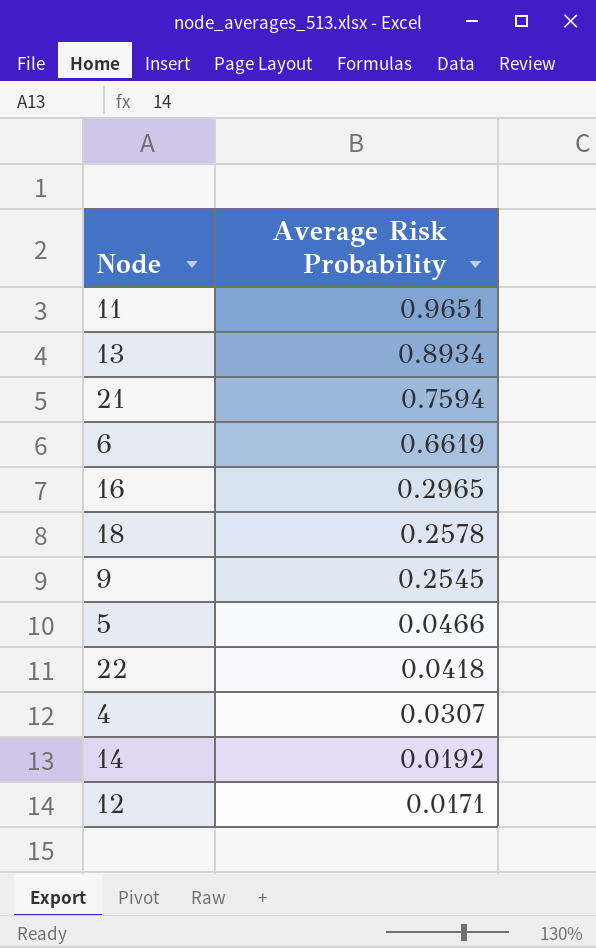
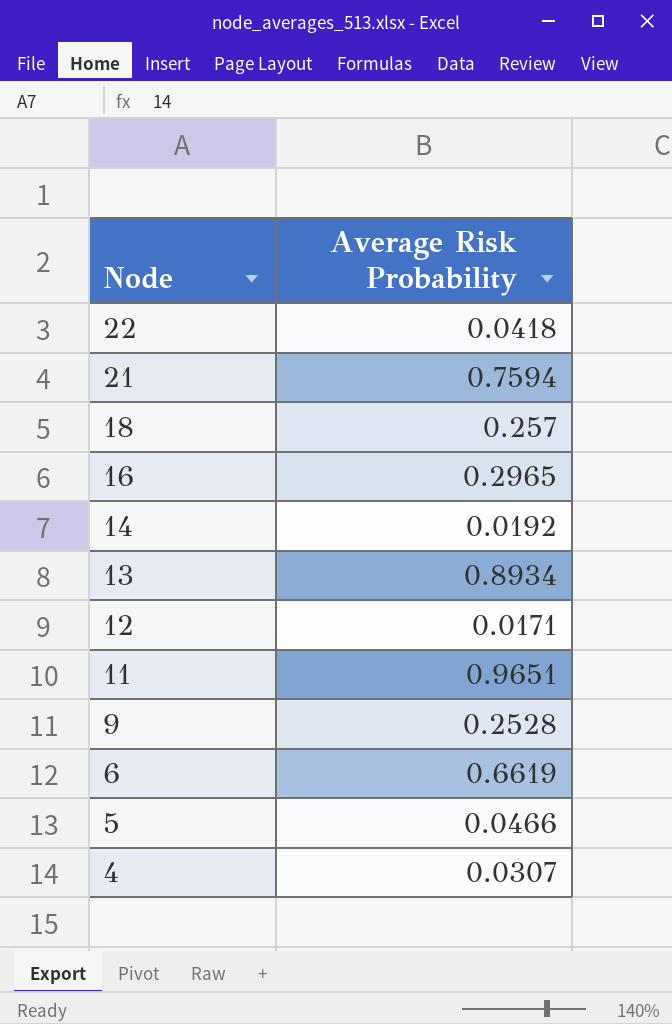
row order: Average Risk Probability descending -> Node descending
18 | Average Risk Probability: 0.2578 -> 0.257
9 | Average Risk Probability: 0.2545 -> 0.2528

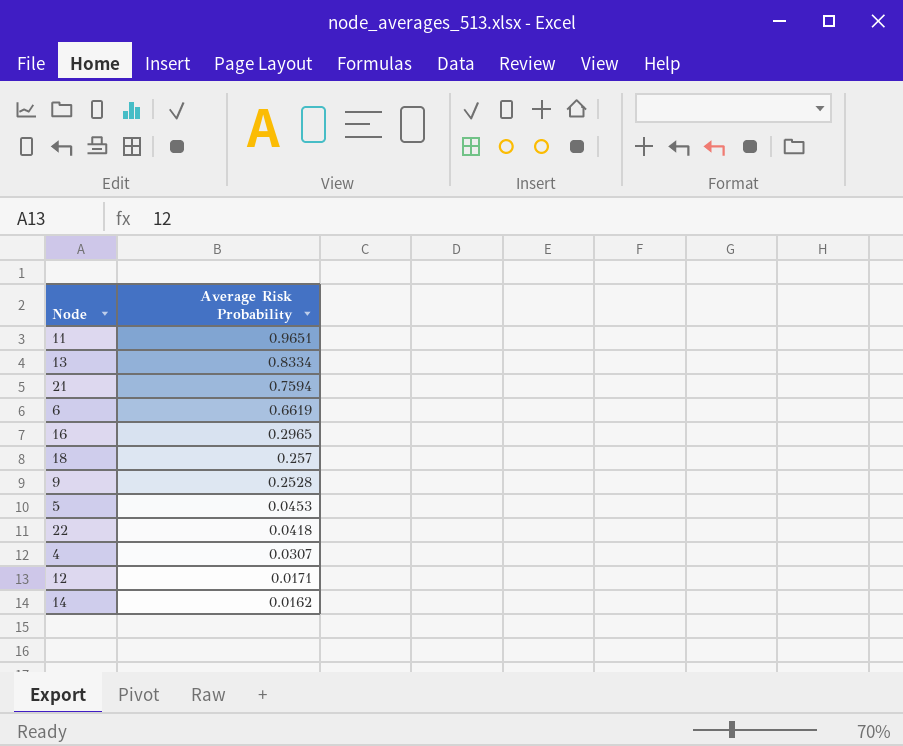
row order: Node descending -> Average Risk Probability descending
13 | Average Risk Probability: 0.8934 -> 0.8334
5 | Average Risk Probability: 0.0466 -> 0.0453
14 | Average Risk Probability: 0.0192 -> 0.0162

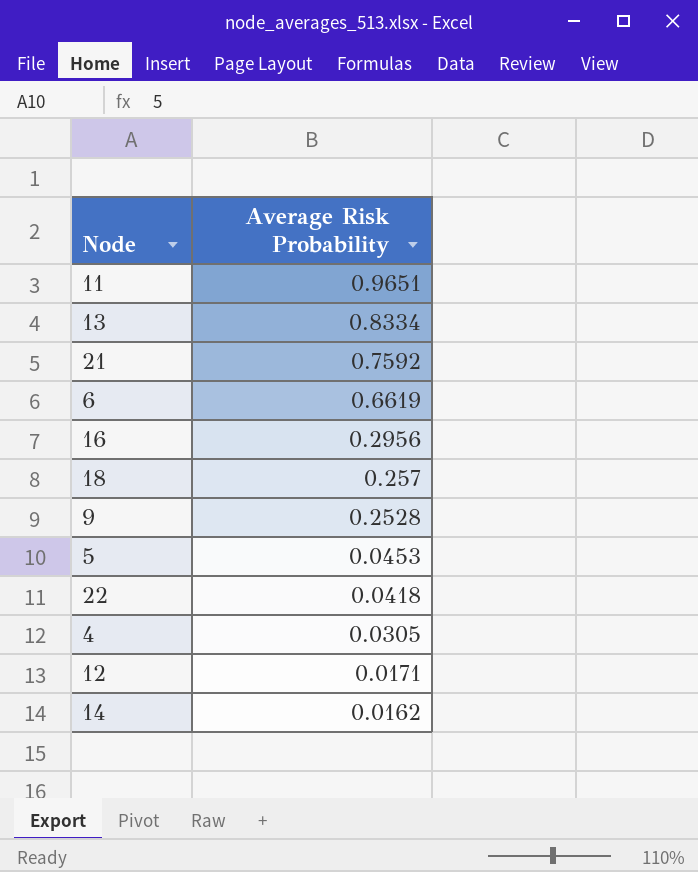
21 | Average Risk Probability: 0.7594 -> 0.7592
16 | Average Risk Probability: 0.2965 -> 0.2956
4 | Average Risk Probability: 0.0307 -> 0.0305

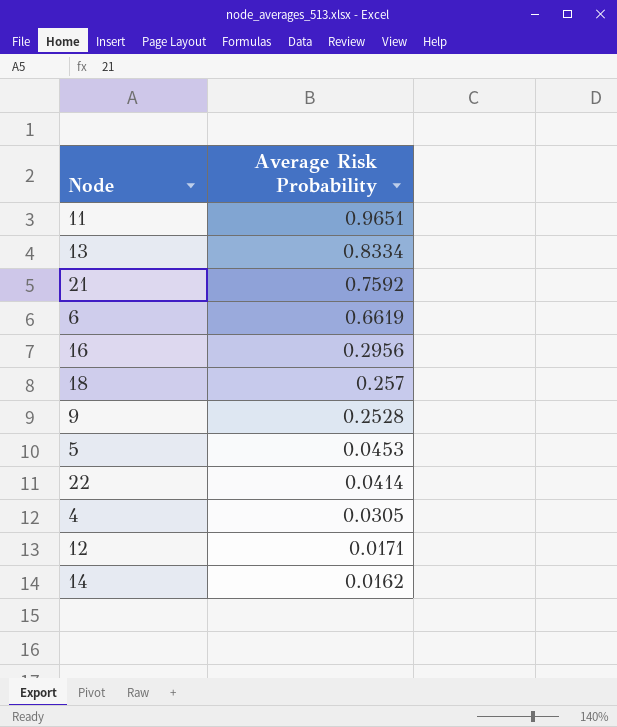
22 | Average Risk Probability: 0.0418 -> 0.0414

